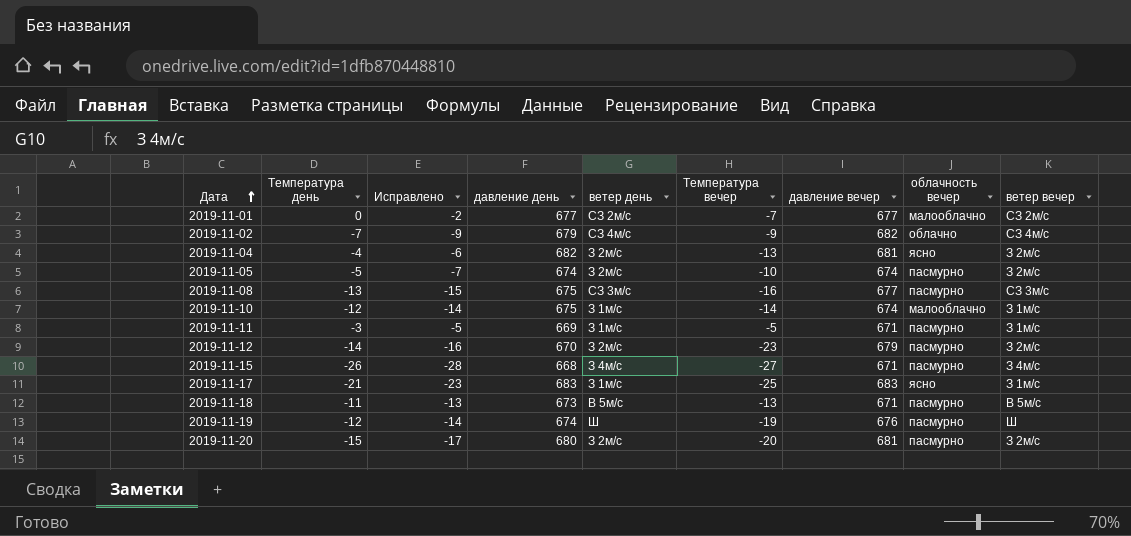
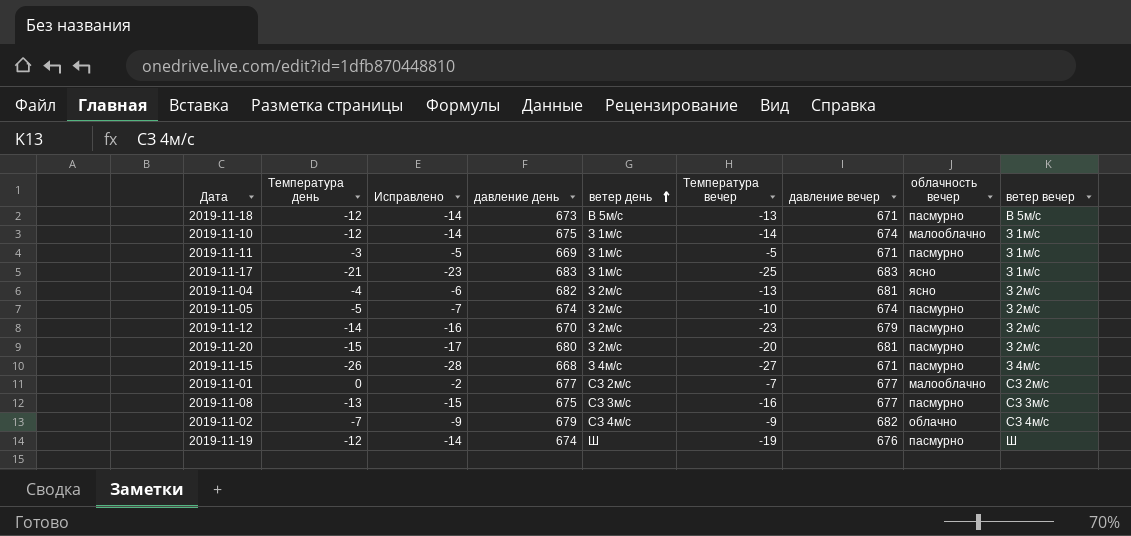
row order: Дата ascending -> ветер день ascending
2019-11-18 | Температура день: -11 -> -12
2019-11-18 | Исправлено: -13 -> -14

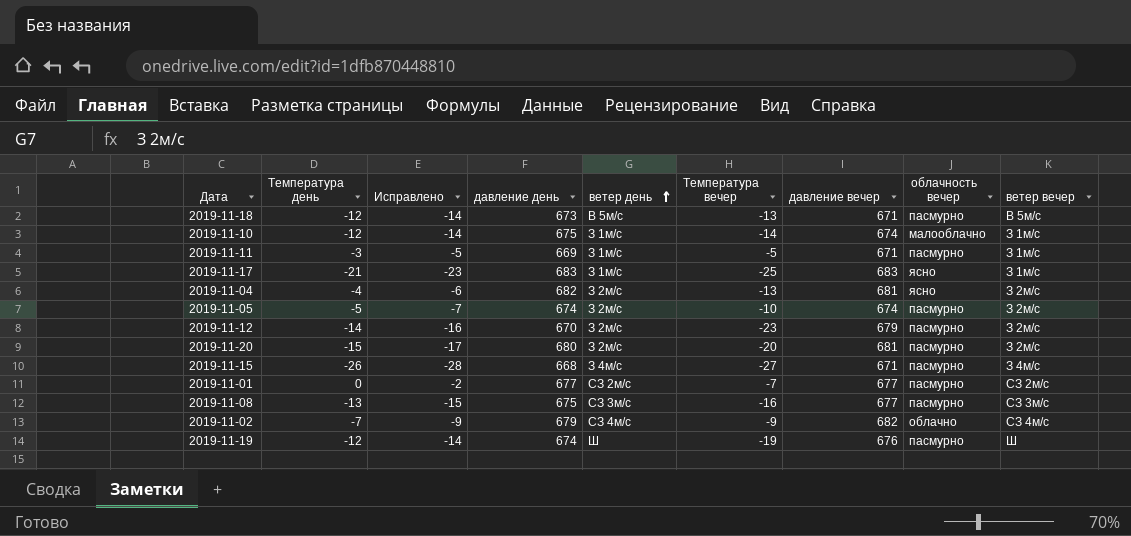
2019-11-01 | облачность вечер: малооблачно -> пасмурно

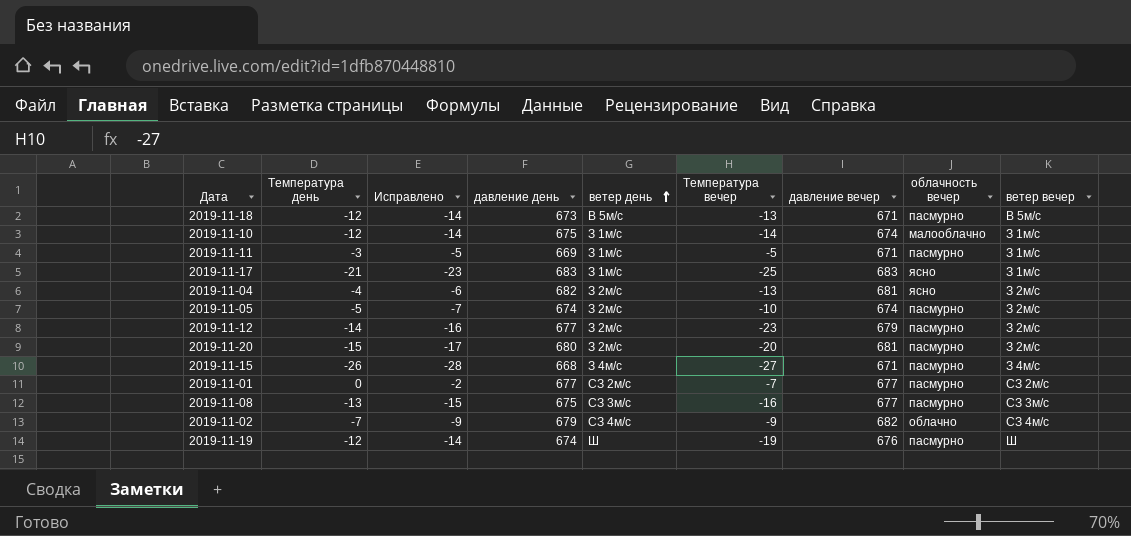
2019-11-12 | давление день: 670 -> 677

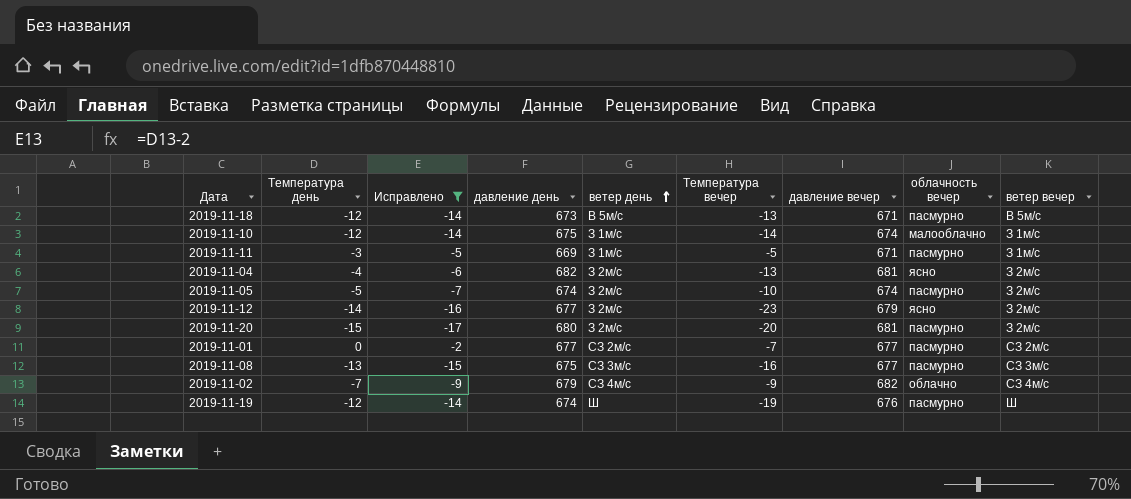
filter: none -> Исправлено >= -17
2019-11-12 | облачность вечер: пасмурно -> ясно

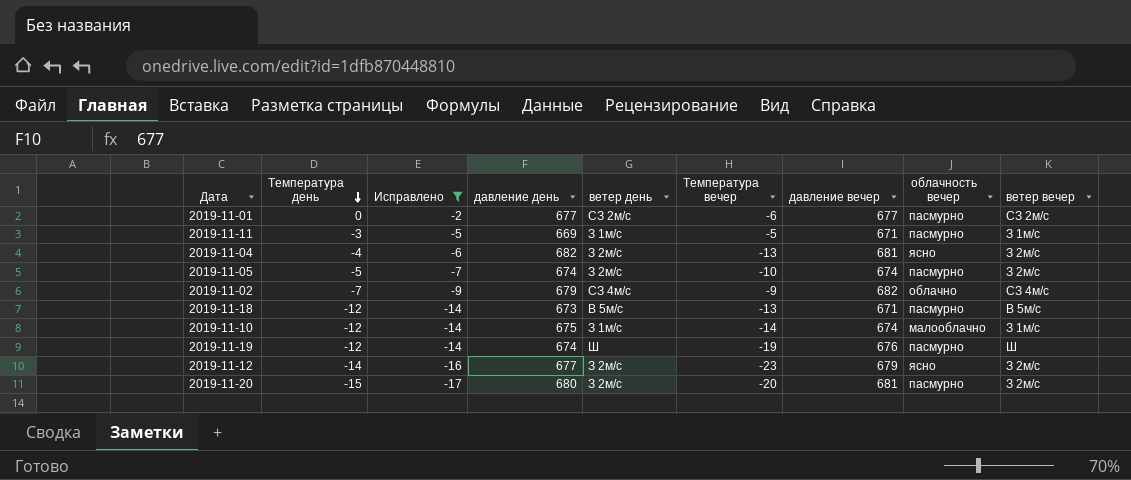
row order: ветер день ascending -> Температура день descending
row 2019-11-08: -13 | -15 | 675 | СЗ 3м/с | -16 | 677 | пасмурно | СЗ 3м/с -> none
2019-11-01 | Температура вечер: -7 -> -6

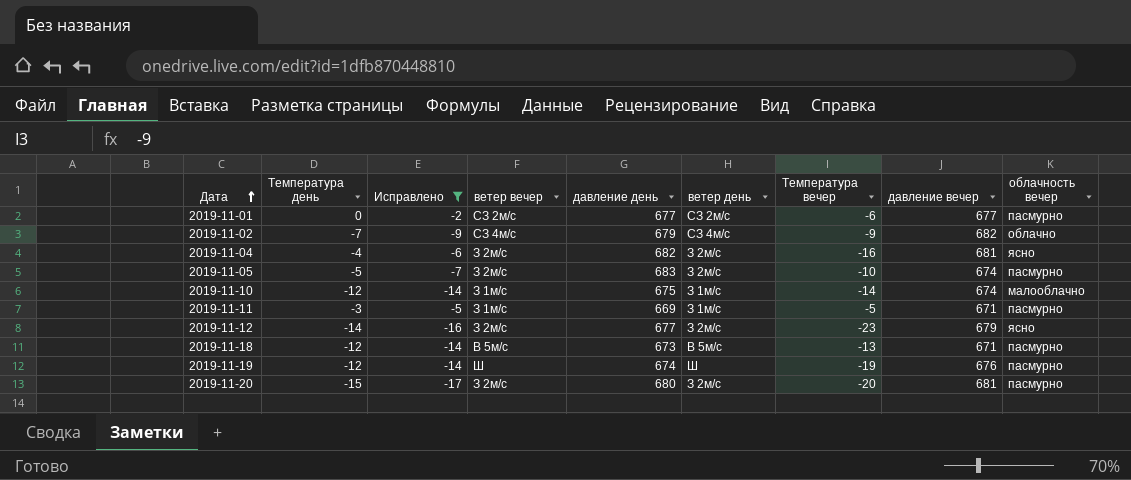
row order: Температура день descending -> Дата ascending
column ветер вечер | position: 9 -> 4
2019-11-04 | Температура вечер: -13 -> -16
2019-11-05 | давление день: 674 -> 683

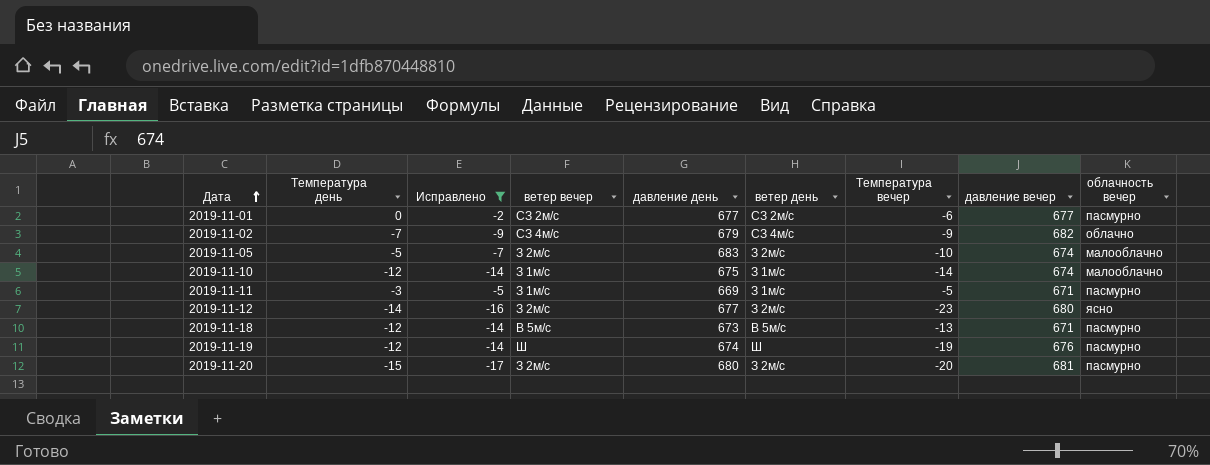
row 2019-11-04: -4 | -6 | З 2м/с | 682 | З 2м/с | -16 | 681 | ясно -> none
2019-11-05 | облачность вечер: пасмурно -> малооблачно
2019-11-12 | давление вечер: 679 -> 680

